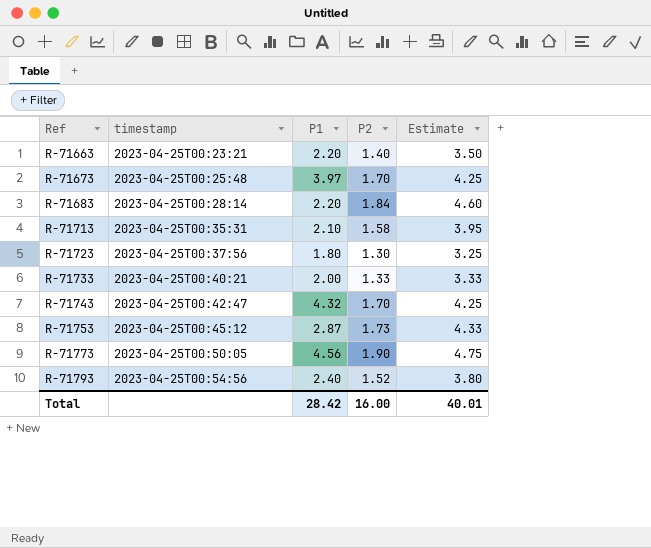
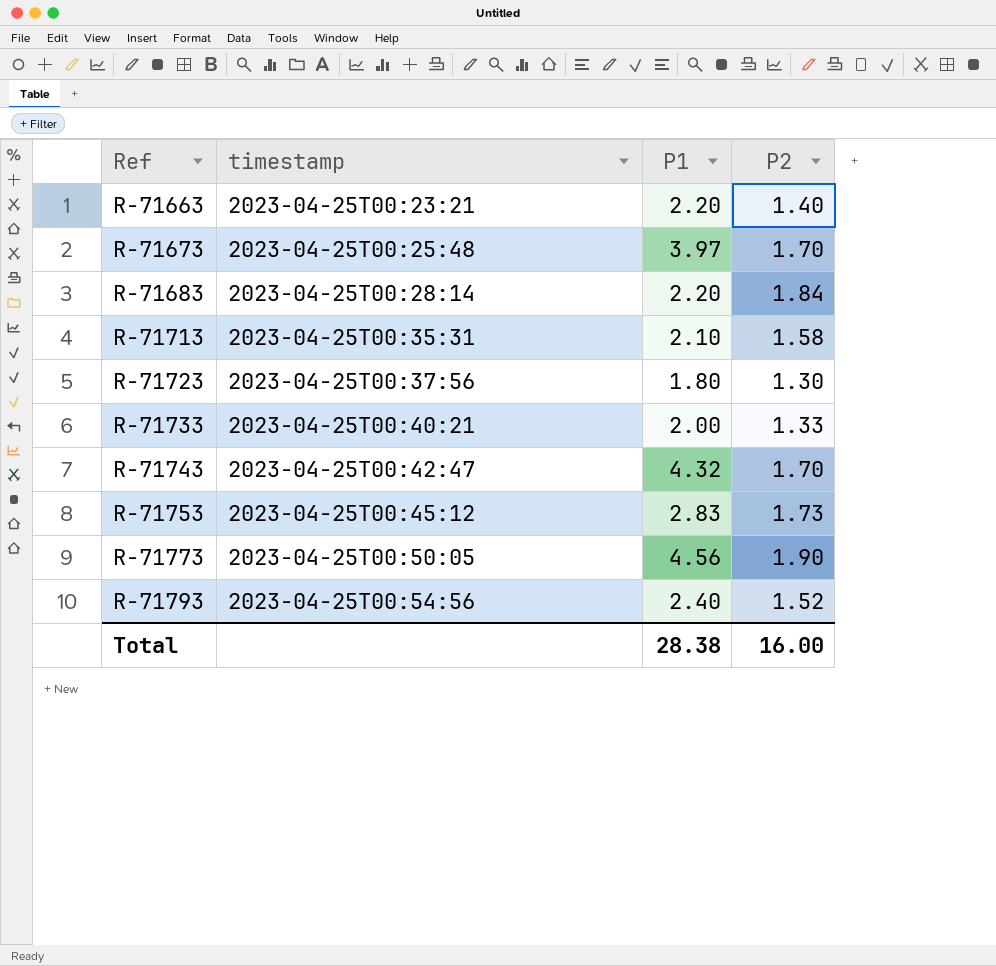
column Estimate | formula: [P2] * 2.5 -> none
R-71753 | P1: 2.87 -> 2.83
Total | P1: 28.42 -> 28.38

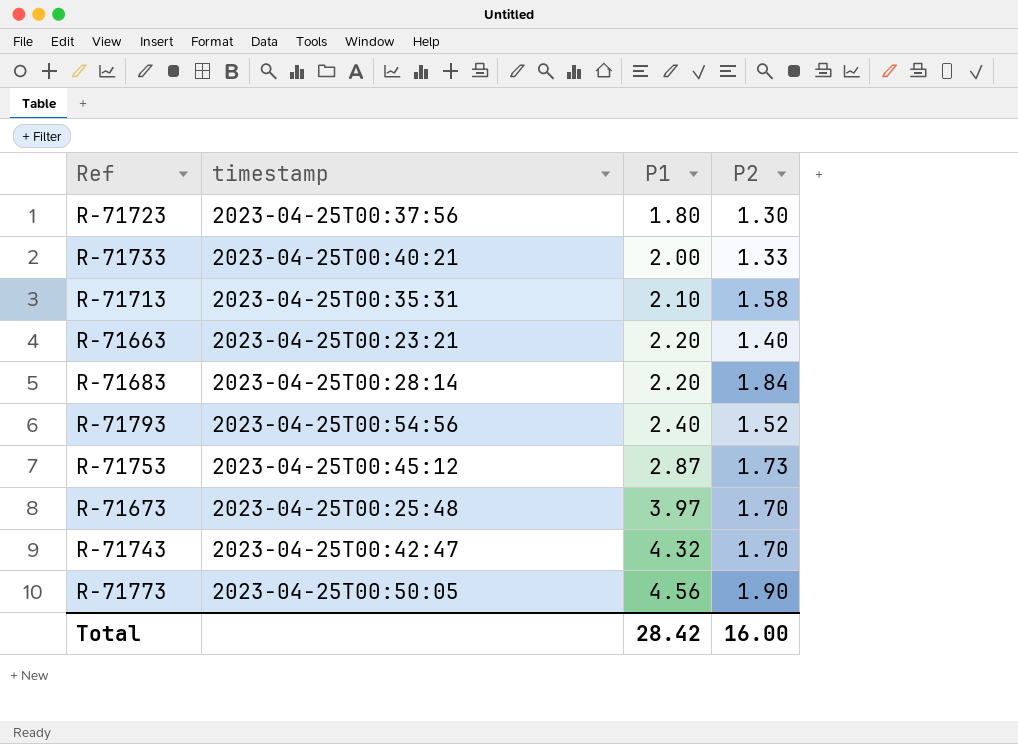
row order: Ref ascending -> P1 ascending
R-71753 | P1: 2.83 -> 2.87
Total | P1: 28.38 -> 28.42

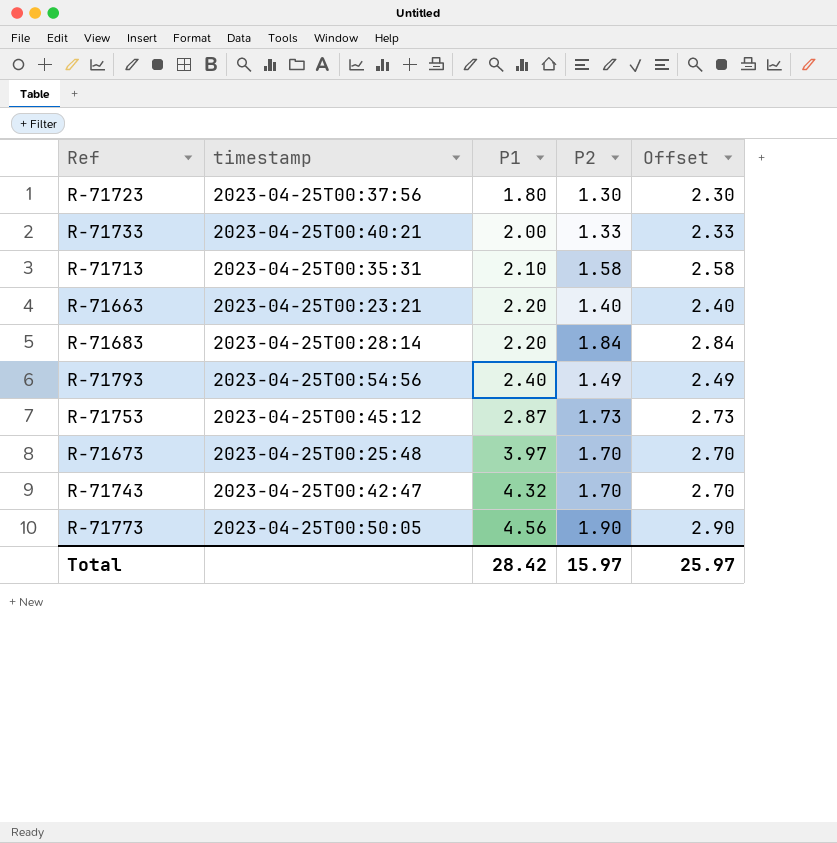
column Offset | formula: none -> [P2] + 1
R-71793 | P2: 1.52 -> 1.49
Total | P2: 16.00 -> 15.97

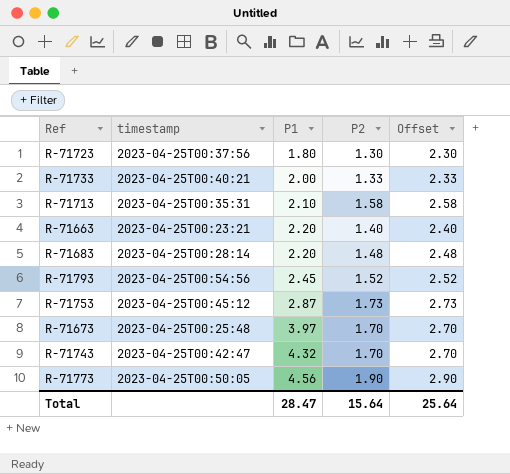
R-71683 | P2: 1.84 -> 1.48
R-71683 | Offset: 2.84 -> 2.48
R-71793 | P1: 2.40 -> 2.45
R-71793 | P2: 1.49 -> 1.52
R-71793 | Offset: 2.49 -> 2.52
Total | P1: 28.42 -> 28.47
Total | P2: 15.97 -> 15.64
Total | Offset: 25.97 -> 25.64

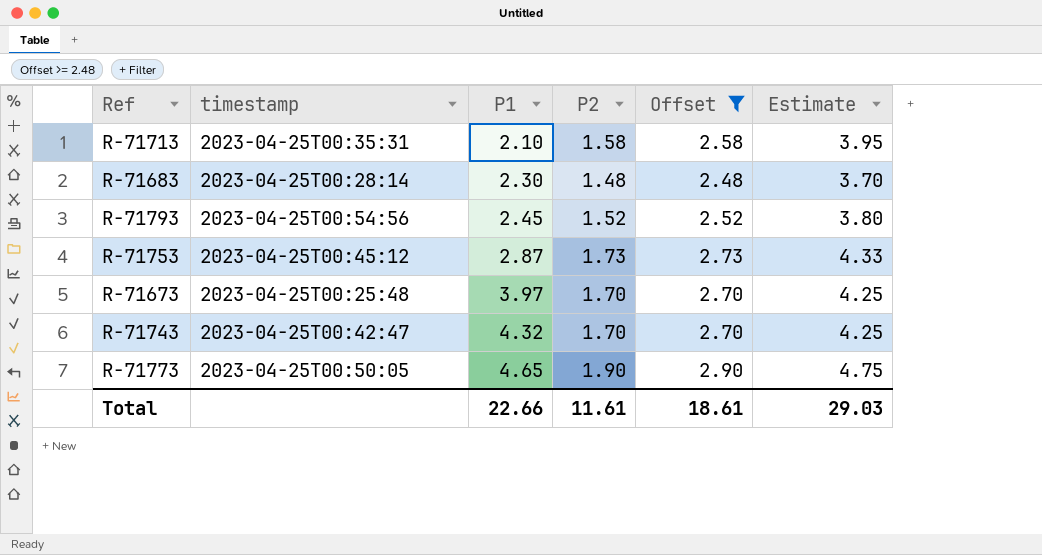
filter: none -> Offset >= 2.48
column Estimate | formula: none -> [P2] * 2.5
R-71683 | P1: 2.20 -> 2.30
R-71773 | P1: 4.56 -> 4.65
Total | P1: 28.47 -> 22.66
Total | P2: 15.64 -> 11.61
Total | Offset: 25.64 -> 18.61

